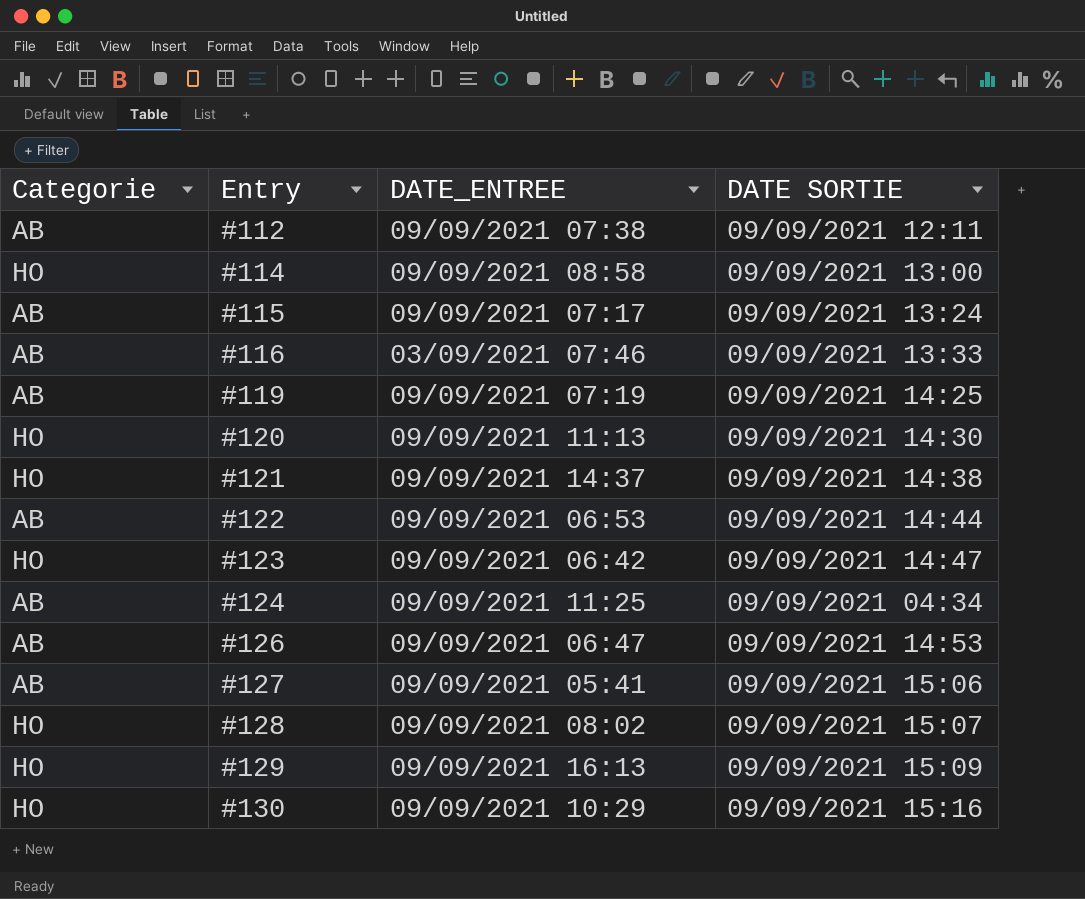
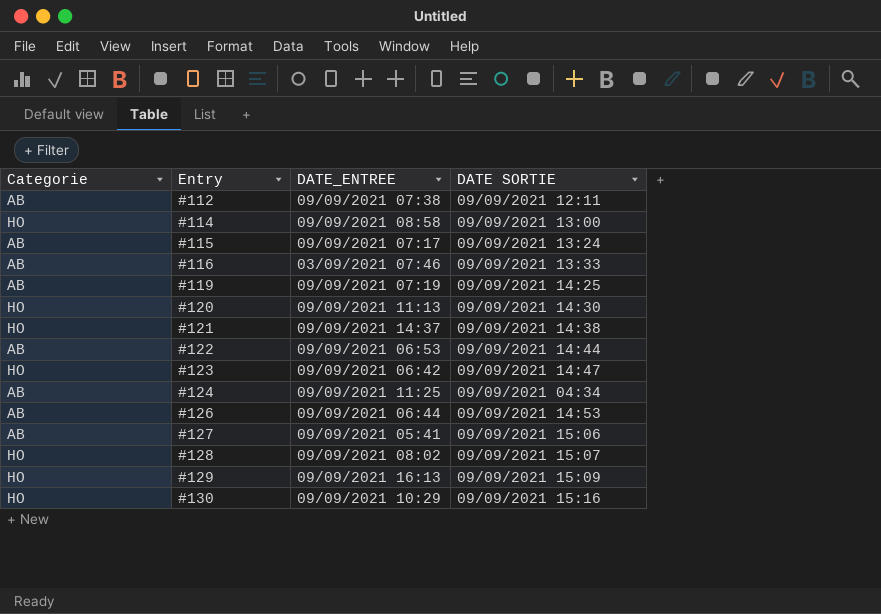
#126 | DATE_ENTREE: 09/09/2021 06:47 -> 09/09/2021 06:44

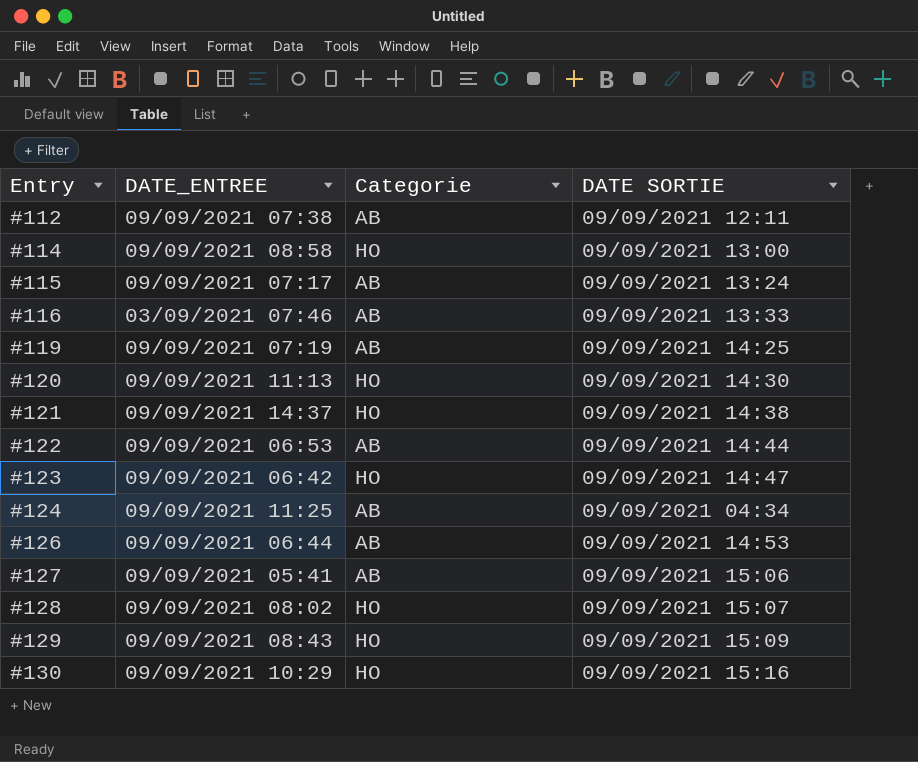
column Categorie | position: 1 -> 3
#129 | DATE_ENTREE: 09/09/2021 16:13 -> 09/09/2021 08:43

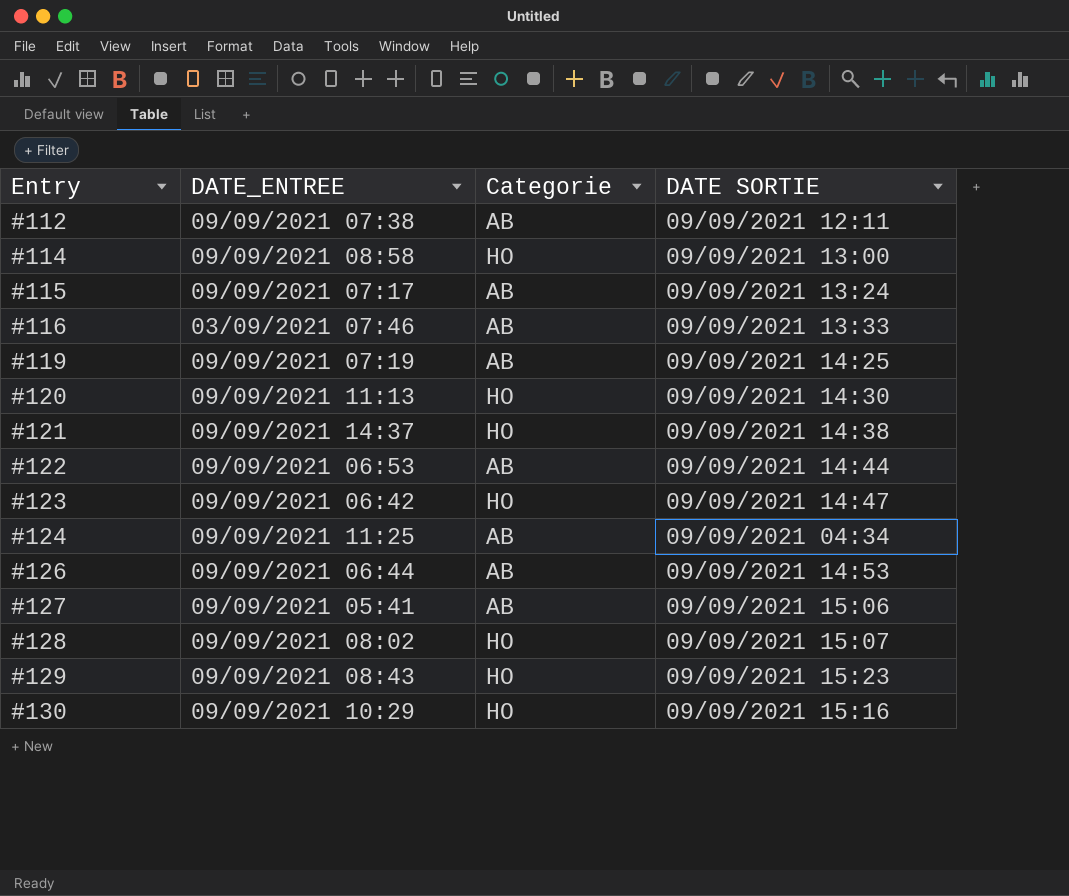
#129 | DATE SORTIE: 09/09/2021 15:09 -> 09/09/2021 15:23

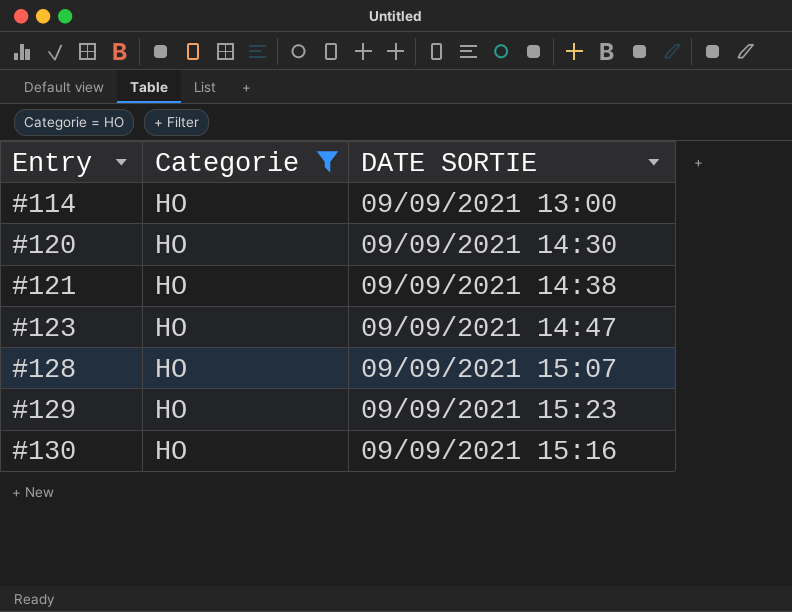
filter: none -> Categorie = HO
column DATE_ENTREE | position: 2 -> none

